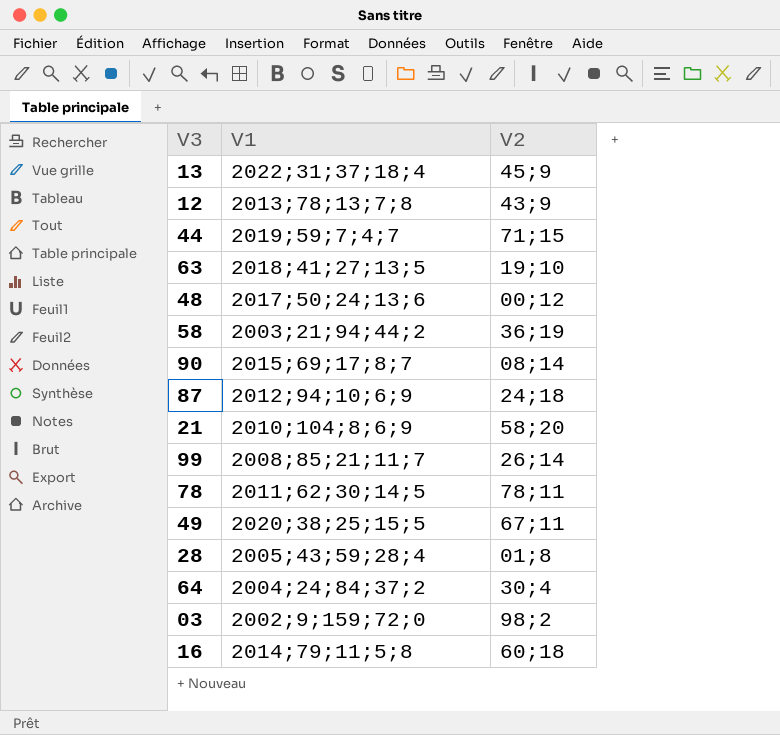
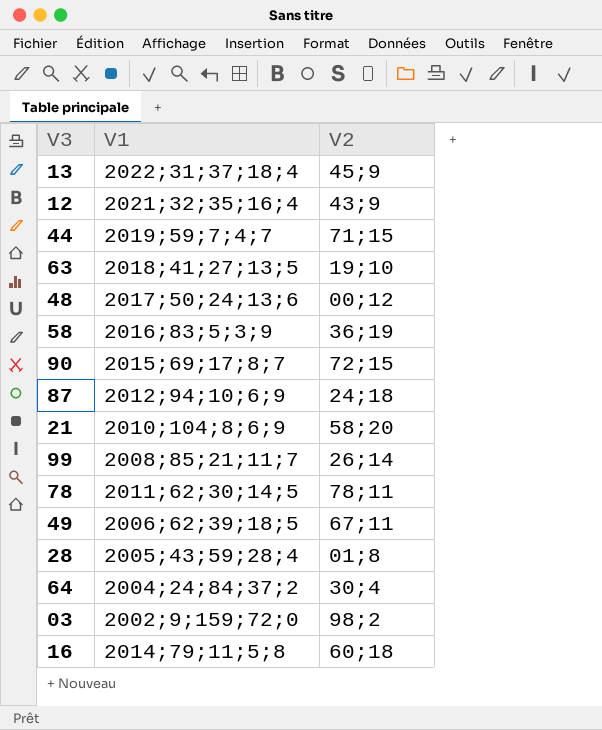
12 | V1: 2013;78;13;7;8 -> 2021;32;35;16;4
58 | V1: 2003;21;94;44;2 -> 2016;83;5;3;9
90 | V2: 08;14 -> 72;15
49 | V1: 2020;38;25;15;5 -> 2006;62;39;18;5

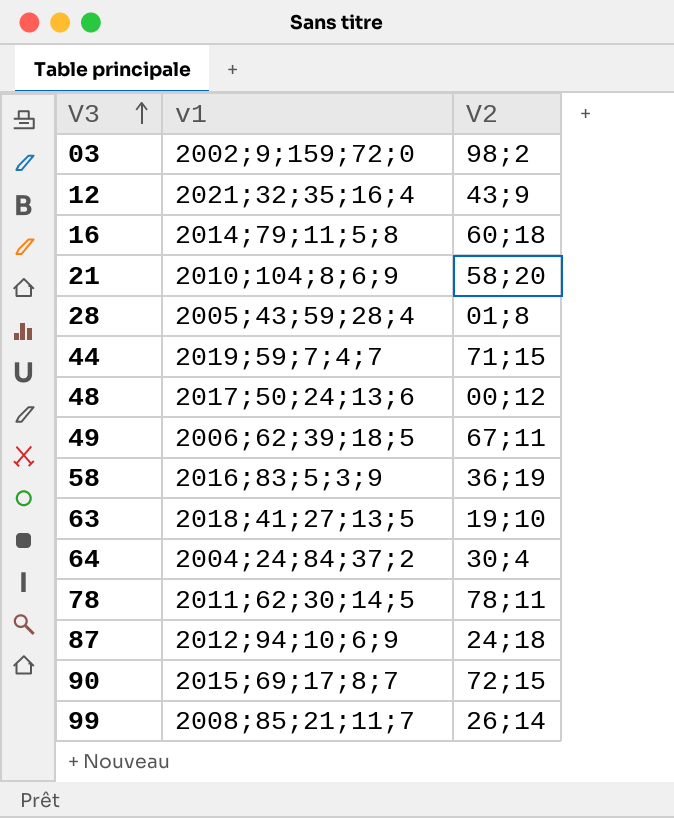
row order: none -> V3 ascending
column name: V1 -> v1
row 13: 2022;31;37;18;4 | 45;9 -> none

